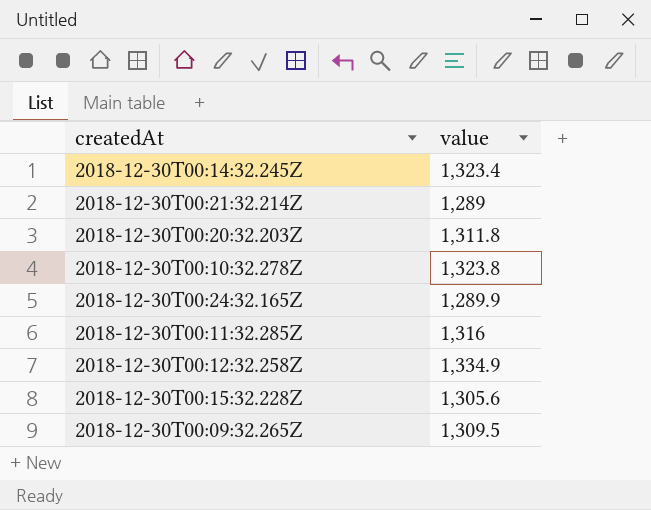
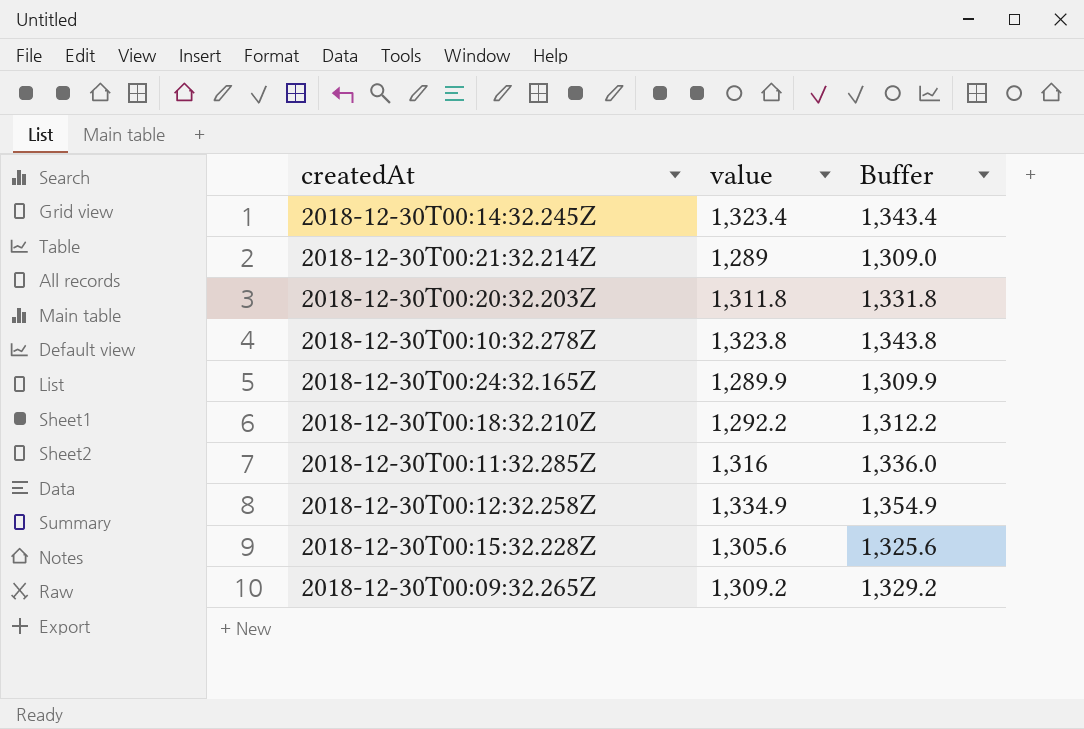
column Buffer | formula: none -> [value] + 20
row 2018-12-30T00:18:32.210Z: none -> 1,292.2 | 1,312.2
2018-12-30T00:09:32.265Z | value: 1,309.5 -> 1,309.2

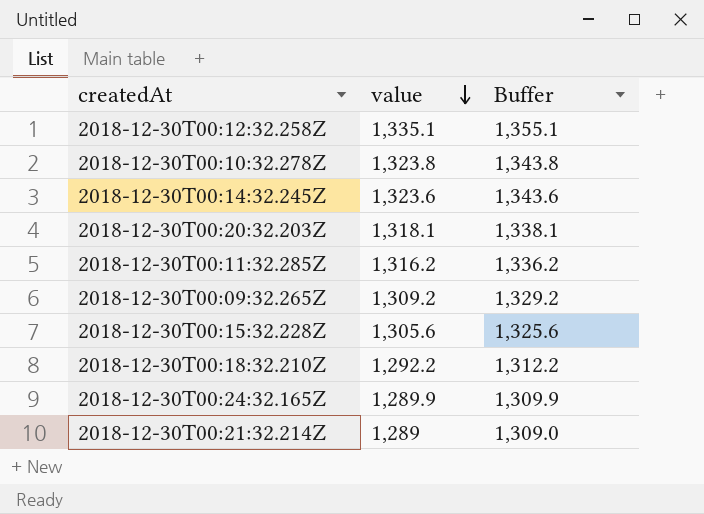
row order: none -> value descending
2018-12-30T00:12:32.258Z | value: 1,334.9 -> 1,335.1
2018-12-30T00:12:32.258Z | Buffer: 1,354.9 -> 1,355.1
2018-12-30T00:14:32.245Z | value: 1,323.4 -> 1,323.6
2018-12-30T00:14:32.245Z | Buffer: 1,343.4 -> 1,343.6
2018-12-30T00:20:32.203Z | value: 1,311.8 -> 1,318.1
2018-12-30T00:20:32.203Z | Buffer: 1,331.8 -> 1,338.1
2018-12-30T00:11:32.285Z | value: 1,316 -> 1,316.2
2018-12-30T00:11:32.285Z | Buffer: 1,336.0 -> 1,336.2

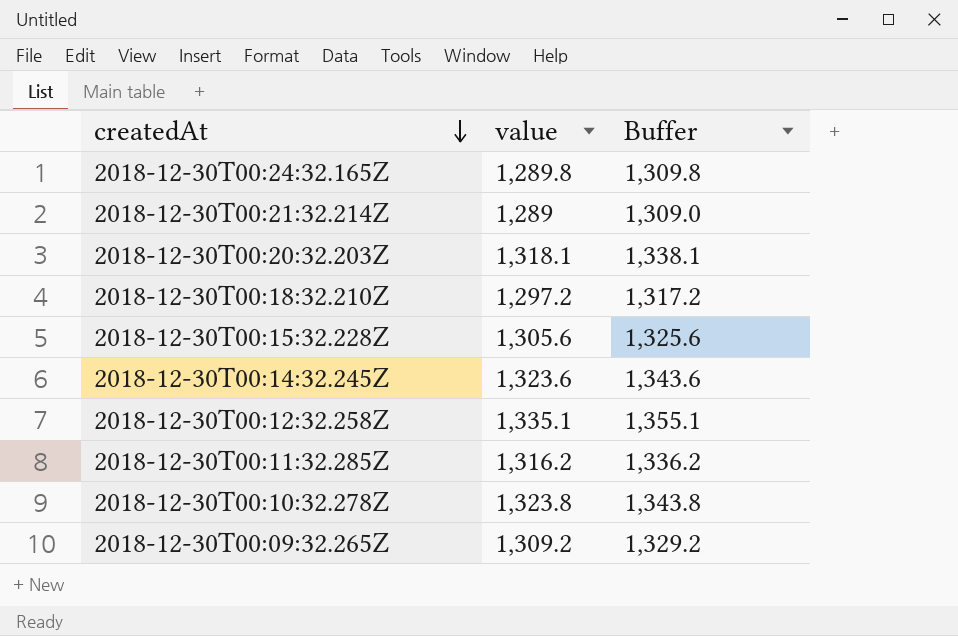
row order: value descending -> createdAt descending
2018-12-30T00:24:32.165Z | value: 1,289.9 -> 1,289.8
2018-12-30T00:24:32.165Z | Buffer: 1,309.9 -> 1,309.8
2018-12-30T00:18:32.210Z | value: 1,292.2 -> 1,297.2
2018-12-30T00:18:32.210Z | Buffer: 1,312.2 -> 1,317.2

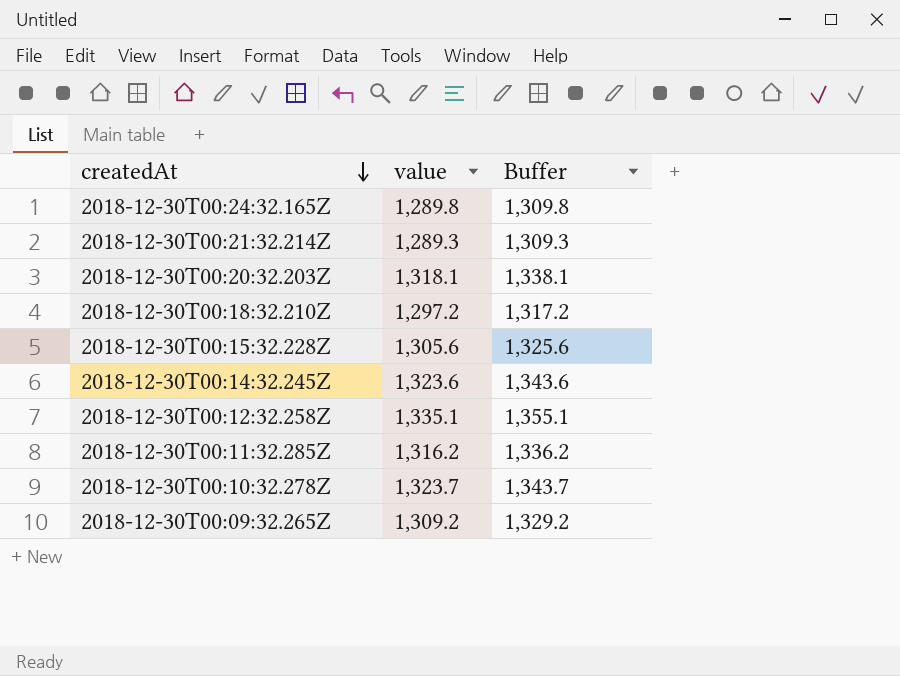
2018-12-30T00:21:32.214Z | value: 1,289 -> 1,289.3
2018-12-30T00:21:32.214Z | Buffer: 1,309.0 -> 1,309.3
2018-12-30T00:10:32.278Z | value: 1,323.8 -> 1,323.7
2018-12-30T00:10:32.278Z | Buffer: 1,343.8 -> 1,343.7

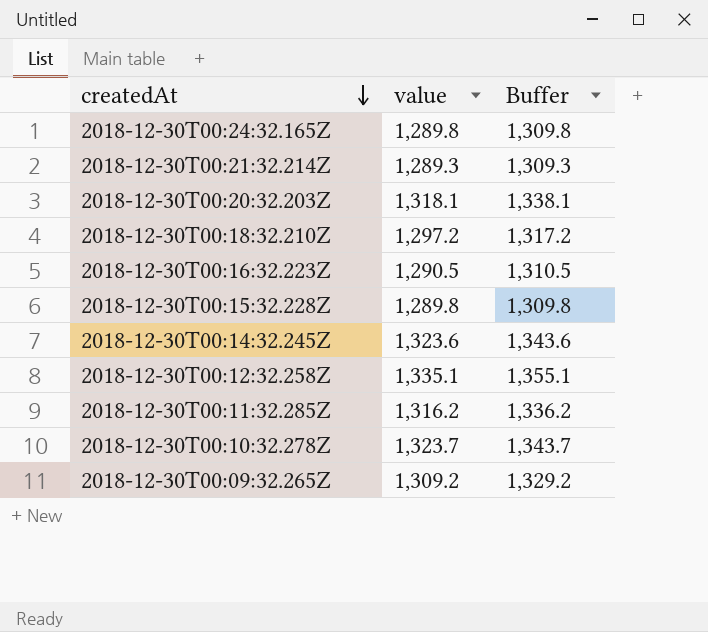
row 2018-12-30T00:16:32.223Z: none -> 1,290.5 | 1,310.5
2018-12-30T00:15:32.228Z | value: 1,305.6 -> 1,289.8
2018-12-30T00:15:32.228Z | Buffer: 1,325.6 -> 1,309.8

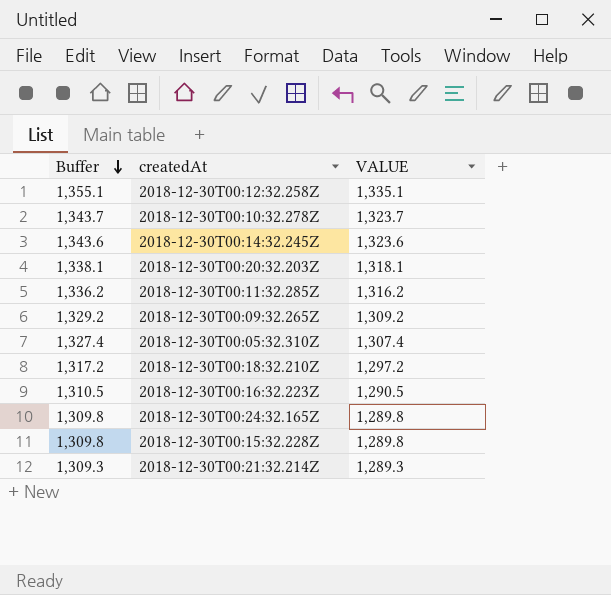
row order: createdAt descending -> Buffer descending
column Buffer | position: 3 -> 1
column name: value -> VALUE
row 2018-12-30T00:05:32.310Z: none -> 1,327.4 | 1,307.4

